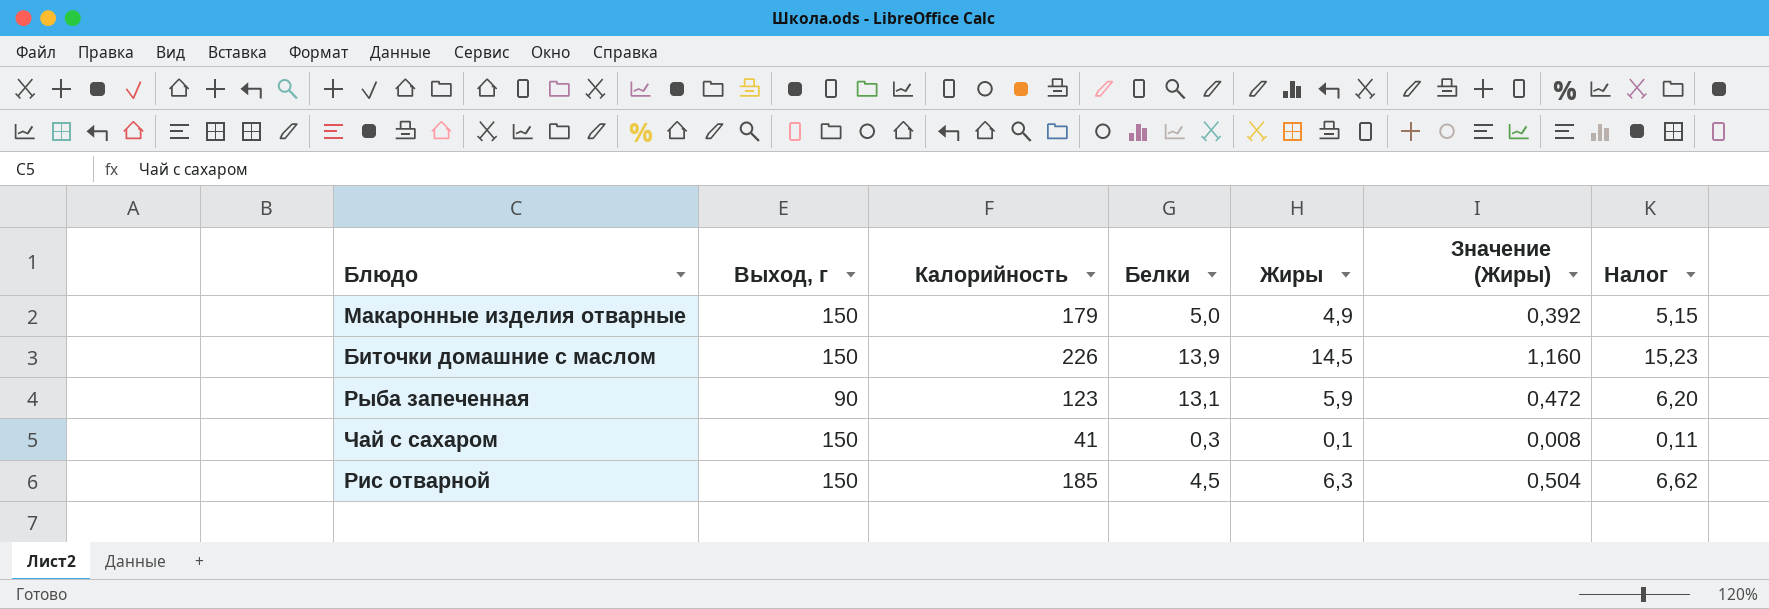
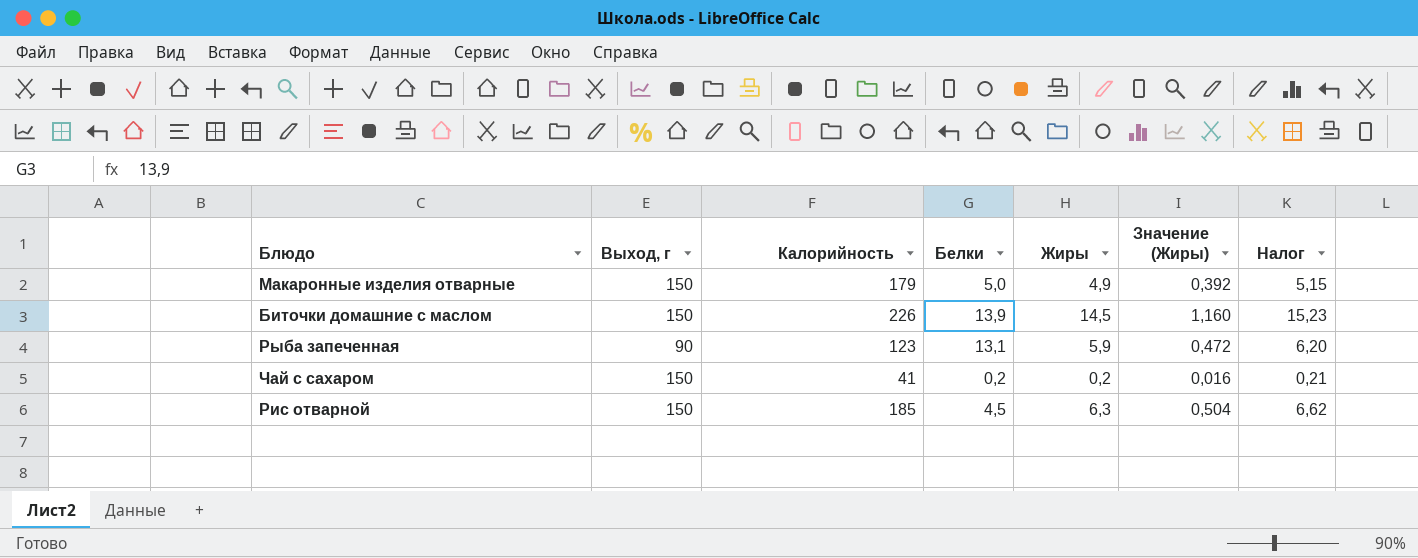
Чай с сахаром | Белки: 0,3 -> 0,2
Чай с сахаром | Жиры: 0,1 -> 0,2
Чай с сахаром | Значение (Жиры): 0,008 -> 0,016
Чай с сахаром | Налог: 0,11 -> 0,21

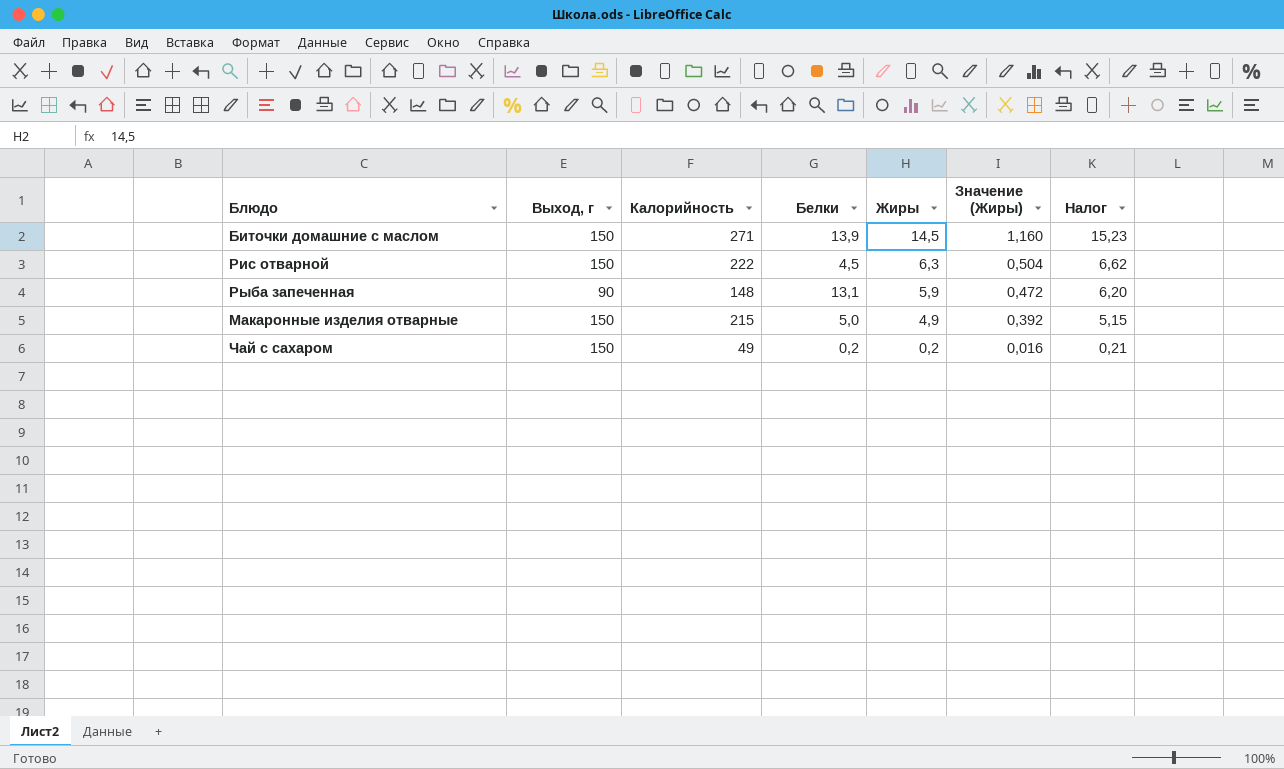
row order: none -> Жиры descending
Биточки домашние с маслом | Калорийность: 226 -> 271
Рис отварной | Калорийность: 185 -> 222
Рыба запеченная | Калорийность: 123 -> 148
Макаронные изделия отварные | Калорийность: 179 -> 215
Чай с сахаром | Калорийность: 41 -> 49

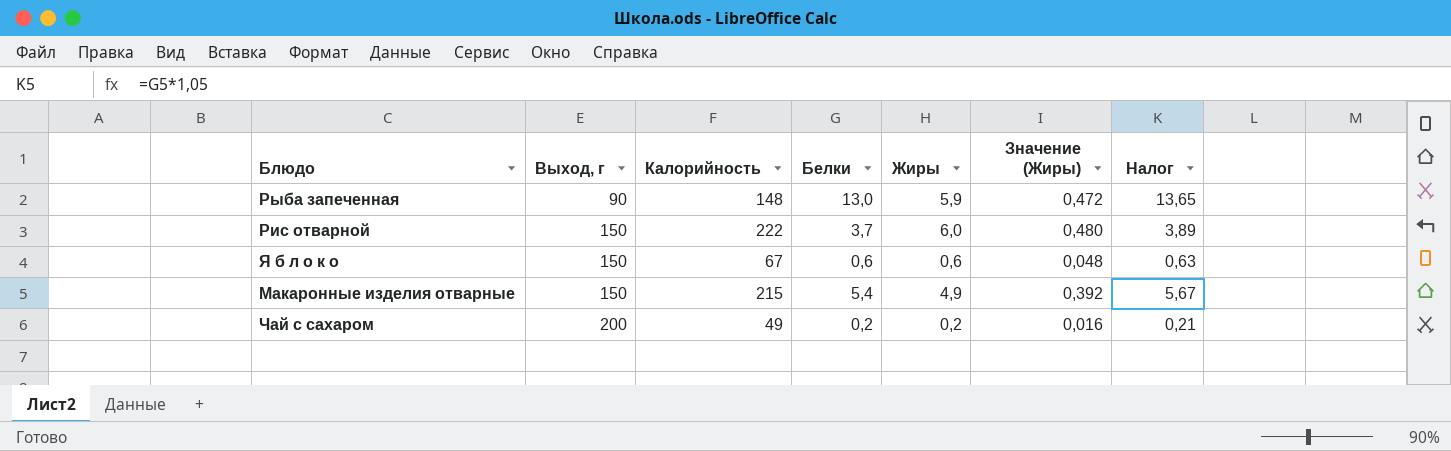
row order: Жиры descending -> Выход, г ascending
column Налог | formula: [Жиры] * 1,05 -> [Белки] * 1,05
row Биточки домашние с маслом: 150 | 271 | 13,9 | 14,5 | 1,160 | 15,23 -> none
Рыба запеченная | Белки: 13,1 -> 13,0
Рис отварной | Белки: 4,5 -> 3,7
Рис отварной | Жиры: 6,3 -> 6,0
Рис отварной | Значение (Жиры): 0,504 -> 0,480
row Я б л о к о: none -> 150 | 67 | 0,6 | 0,6 | 0,048 | 0,63
Макаронные изделия отварные | Белки: 5,0 -> 5,4
Чай с сахаром | Выход, г: 150 -> 200

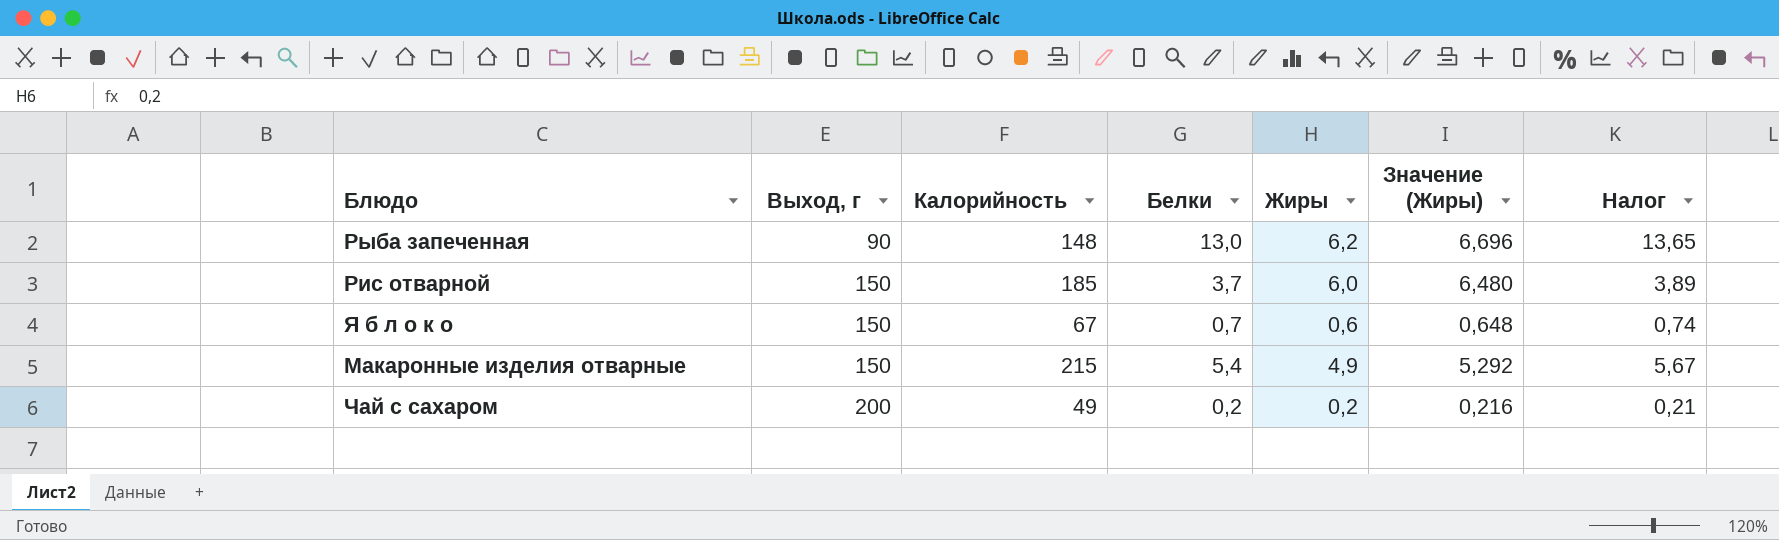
column Значение (Жиры) | formula: [Жиры] * 0,08 -> [Жиры] * 1,08
Рыба запеченная | Жиры: 5,9 -> 6,2
Рис отварной | Калорийность: 222 -> 185
Я б л о к о | Белки: 0,6 -> 0,7
Я б л о к о | Налог: 0,63 -> 0,74

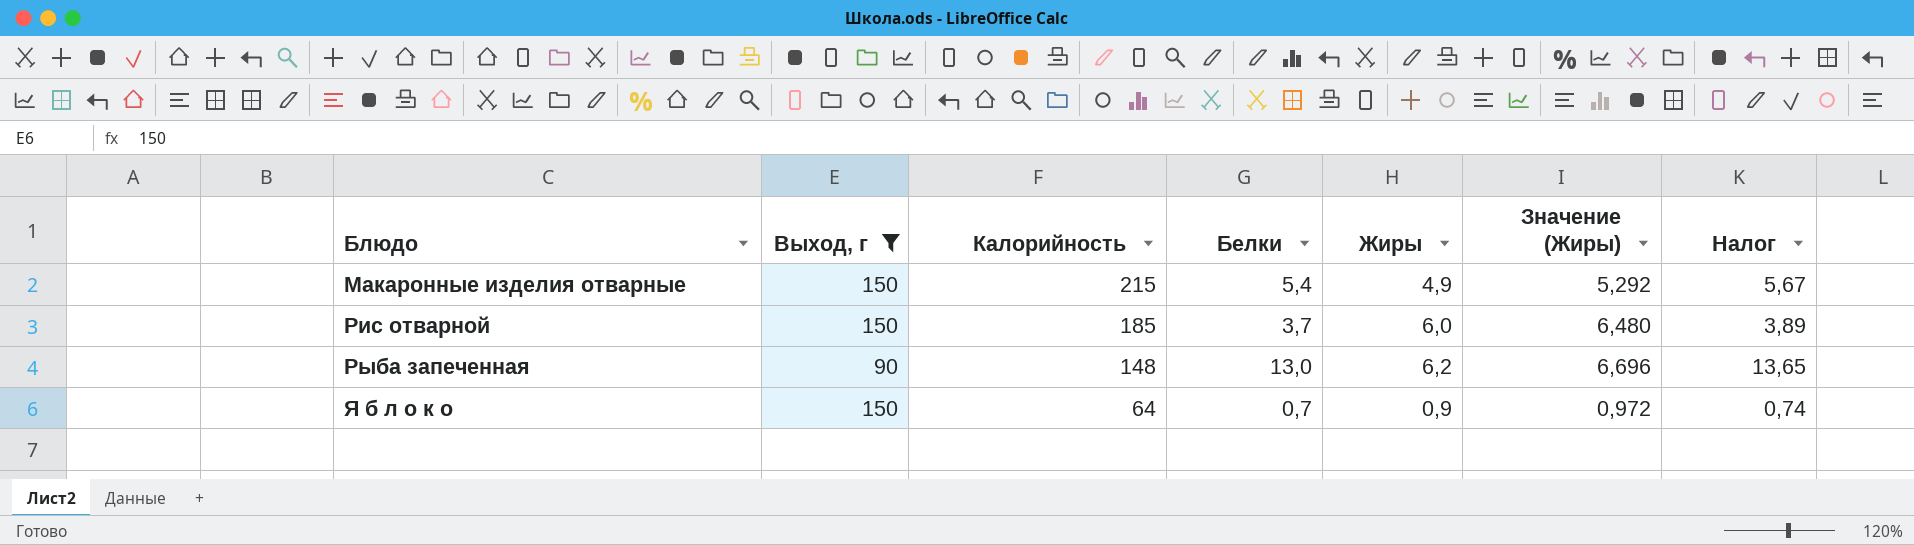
filter: none -> Выход, г != 200
row order: Выход, г ascending -> Блюдо ascending
Я б л о к о | Калорийность: 67 -> 64
Я б л о к о | Жиры: 0,6 -> 0,9
Я б л о к о | Значение (Жиры): 0,648 -> 0,972

